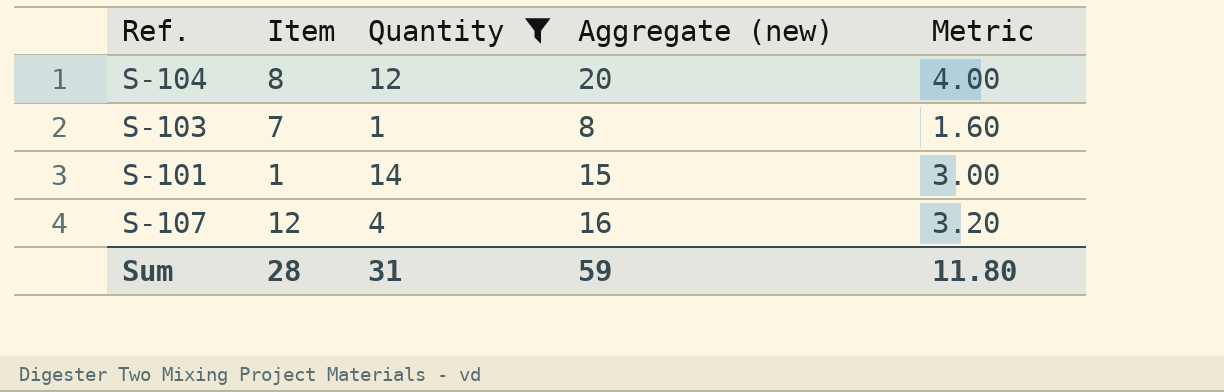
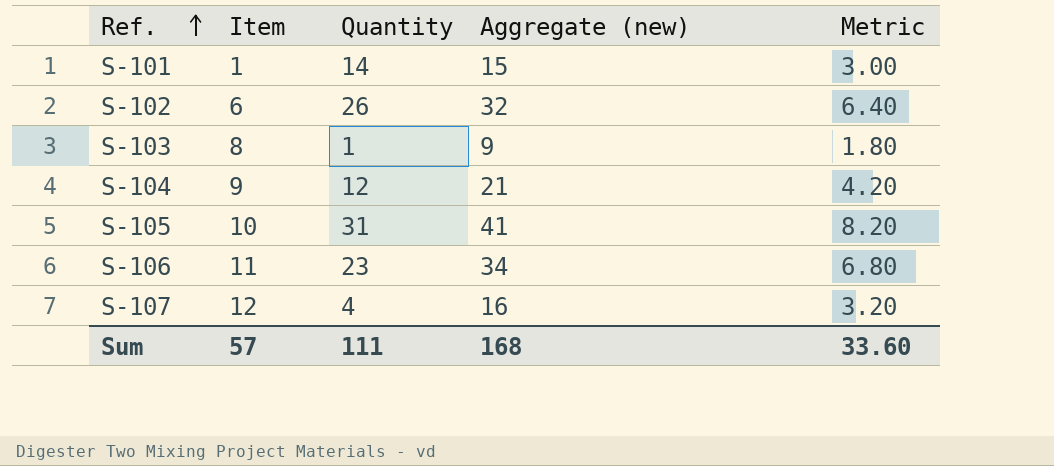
filter: Quantity <= 14 -> none
row order: none -> Ref. ascending
S-103 | Item: 7 -> 8
S-103 | Aggregate (new): 8 -> 9
S-103 | Metric: 1.60 -> 1.80
S-104 | Item: 8 -> 9
S-104 | Aggregate (new): 20 -> 21
S-104 | Metric: 4.00 -> 4.20
Sum | Item: 28 -> 57
Sum | Quantity: 31 -> 111
Sum | Aggregate (new): 59 -> 168
Sum | Metric: 11.80 -> 33.60

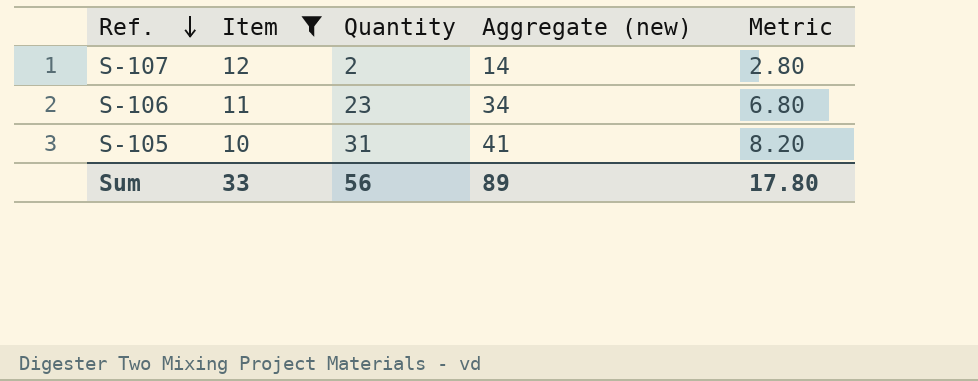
filter: none -> Item >= 10
row order: Ref. ascending -> Ref. descending
S-107 | Quantity: 4 -> 2
S-107 | Aggregate (new): 16 -> 14
S-107 | Metric: 3.20 -> 2.80
Sum | Item: 57 -> 33
Sum | Quantity: 111 -> 56
Sum | Aggregate (new): 168 -> 89
Sum | Metric: 33.60 -> 17.80

